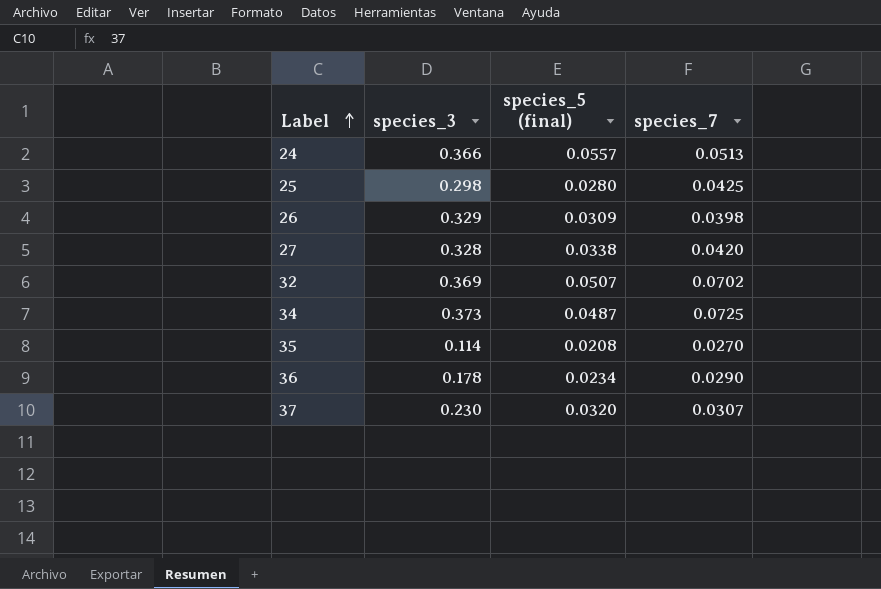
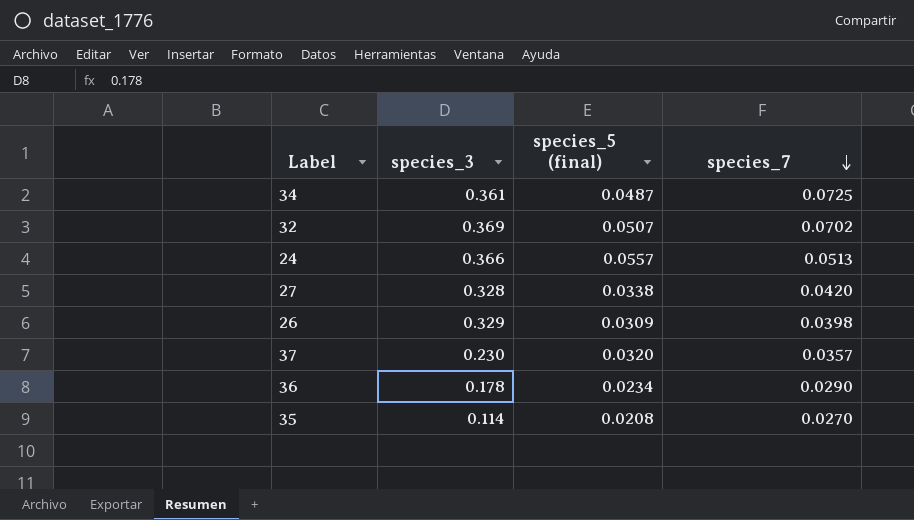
row order: Label ascending -> species_7 descending
row 25: 0.298 | 0.0280 | 0.0425 -> none
34 | species_3: 0.373 -> 0.361
37 | species_7: 0.0307 -> 0.0357

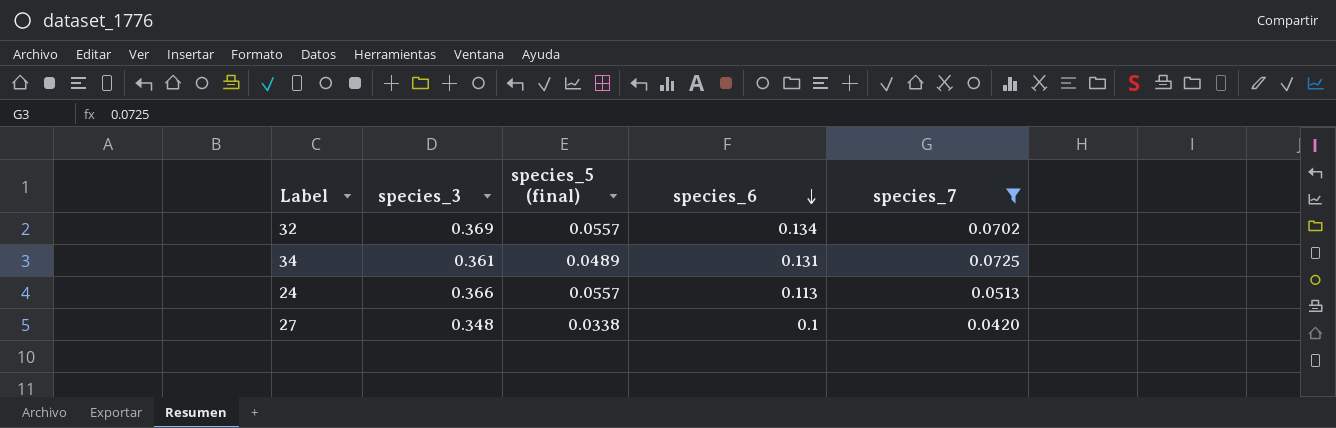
filter: none -> species_7 >= 0.0420
row order: species_7 descending -> species_6 descending
column species_6 | position: none -> 4
32 | species_5 (final): 0.0507 -> 0.0557
34 | species_5 (final): 0.0487 -> 0.0489
27 | species_3: 0.328 -> 0.348

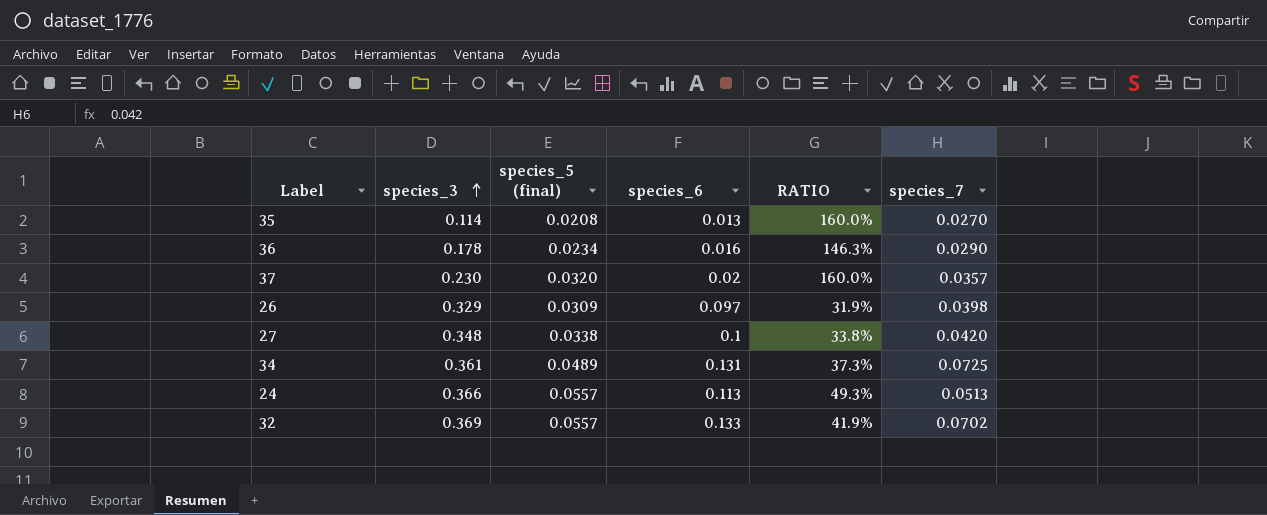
filter: species_7 >= 0.0420 -> none
row order: species_6 descending -> species_3 ascending
column RATIO | formula: none -> [species_5 (final)] / [species_6]
32 | species_6: 0.134 -> 0.133

